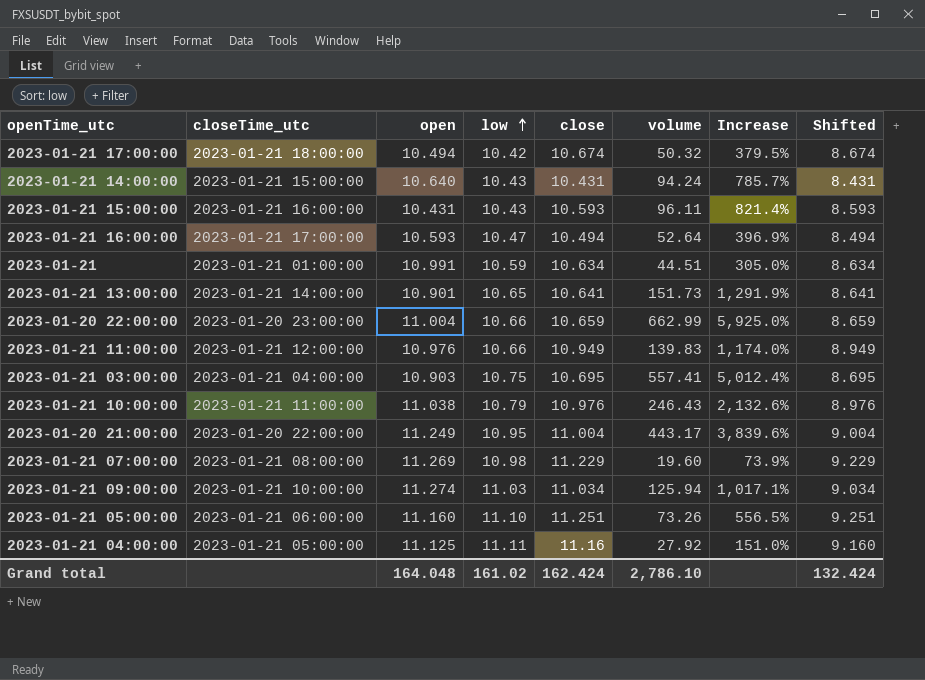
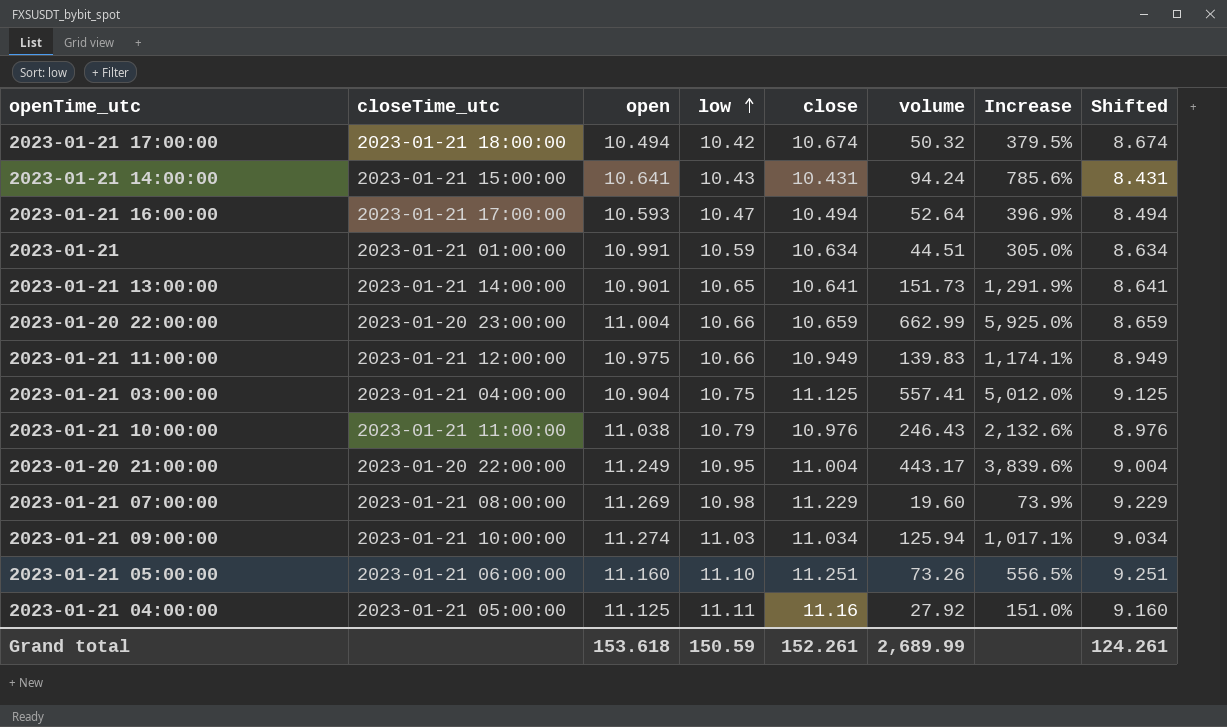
row 2023-01-21 15:00:00: 2023-01-21 16:00:00 | 10.431 | 10.43 | 10.593 | 96.11 | 821.4% | 8.593 -> none
2023-01-21 14:00:00 | open: 10.640 -> 10.641
2023-01-21 14:00:00 | Increase: 785.7% -> 785.6%
2023-01-21 11:00:00 | open: 10.976 -> 10.975
2023-01-21 11:00:00 | Increase: 1,174.0% -> 1,174.1%
2023-01-21 03:00:00 | open: 10.903 -> 10.904
2023-01-21 03:00:00 | close: 10.695 -> 11.125
2023-01-21 03:00:00 | Increase: 5,012.4% -> 5,012.0%
2023-01-21 03:00:00 | Shifted: 8.695 -> 9.125
Grand total | open: 164.048 -> 153.618
Grand total | low: 161.02 -> 150.59
Grand total | close: 162.424 -> 152.261
Grand total | volume: 2,786.10 -> 2,689.99
Grand total | Shifted: 132.424 -> 124.261

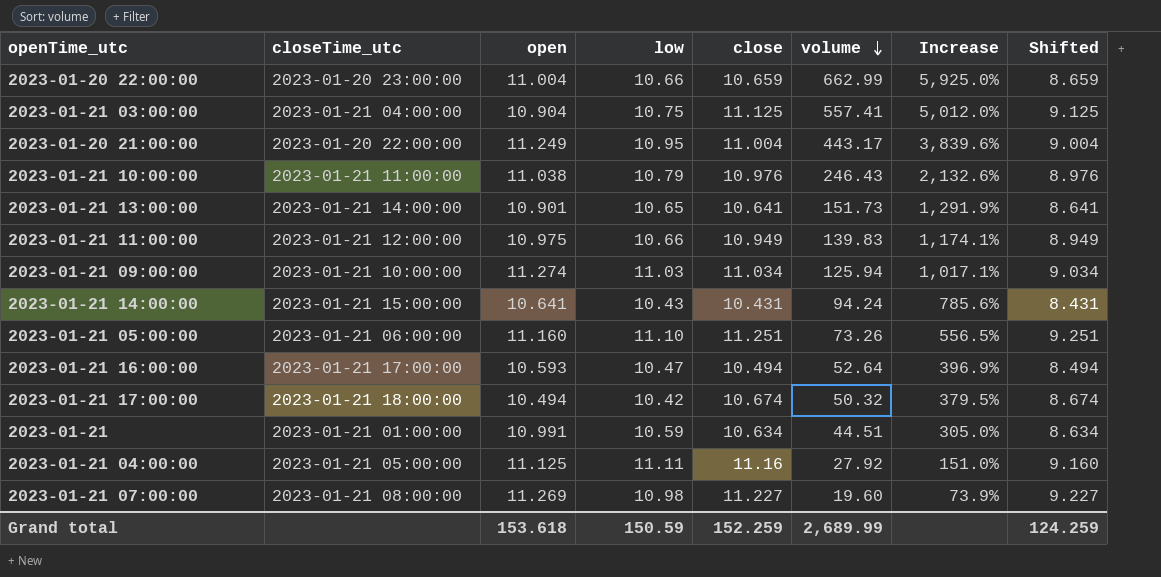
row order: low ascending -> volume descending
2023-01-21 07:00:00 | close: 11.229 -> 11.227
2023-01-21 07:00:00 | Shifted: 9.229 -> 9.227
Grand total | close: 152.261 -> 152.259
Grand total | Shifted: 124.261 -> 124.259

